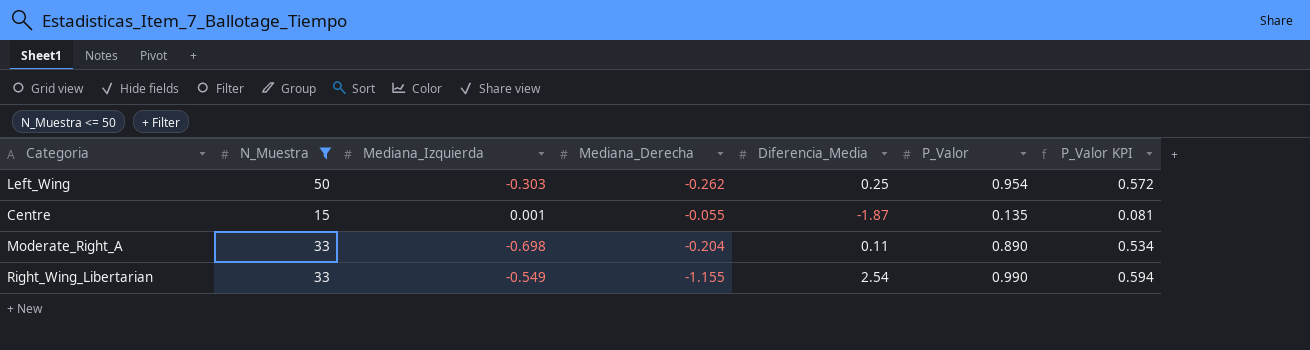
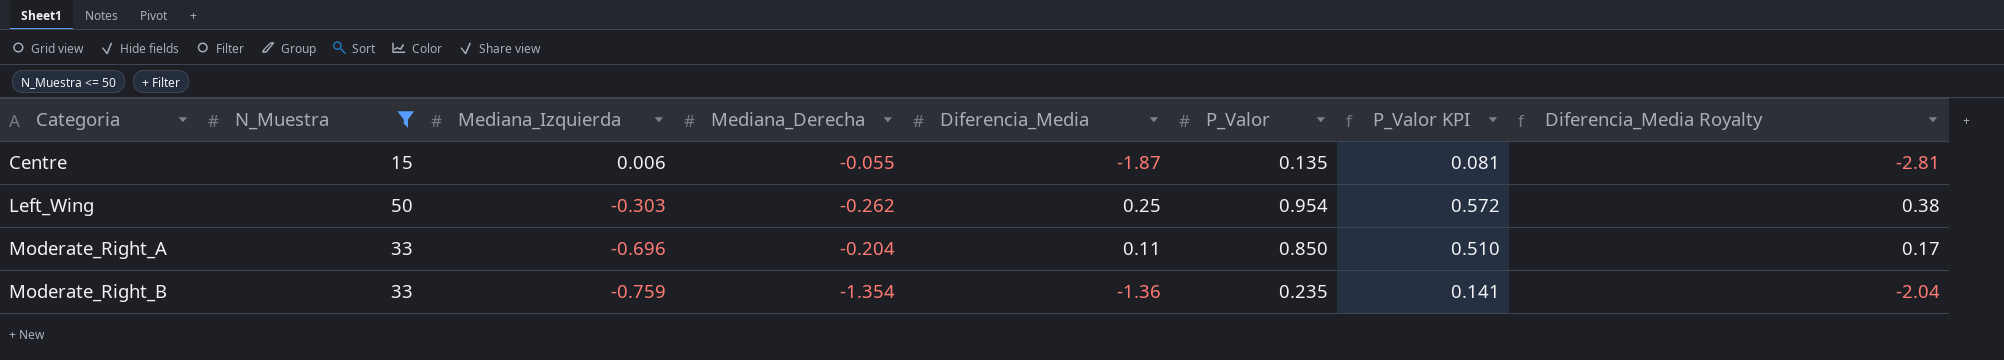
row order: none -> Categoria ascending
column Diferencia_Media Royalty | formula: none -> [Diferencia_Media] * 1.5
row Right_Wing_Libertarian: 33 | -0.549 | -1.155 | 2.54 | 0.990 | 0.594 -> none
Centre | Mediana_Izquierda: 0.001 -> 0.006
Moderate_Right_A | Mediana_Izquierda: -0.698 -> -0.696
Moderate_Right_A | P_Valor: 0.890 -> 0.850
Moderate_Right_A | P_Valor KPI: 0.534 -> 0.510
row Moderate_Right_B: none -> 33 | -0.759 | -1.354 | -1.36 | 0.235 | 0.141 | -2.04

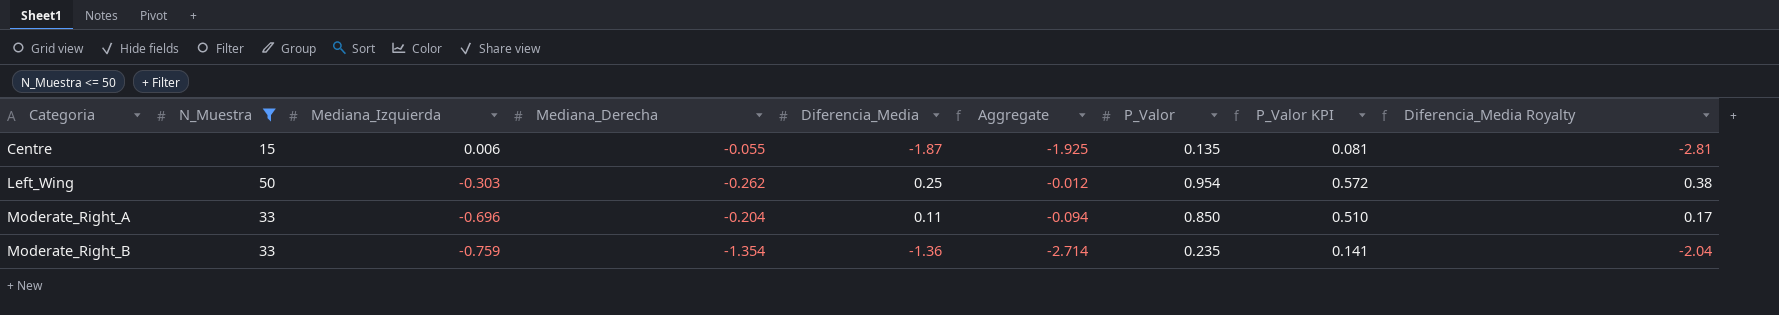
column Aggregate | formula: none -> [Mediana_Derecha] + [Diferencia_Media]

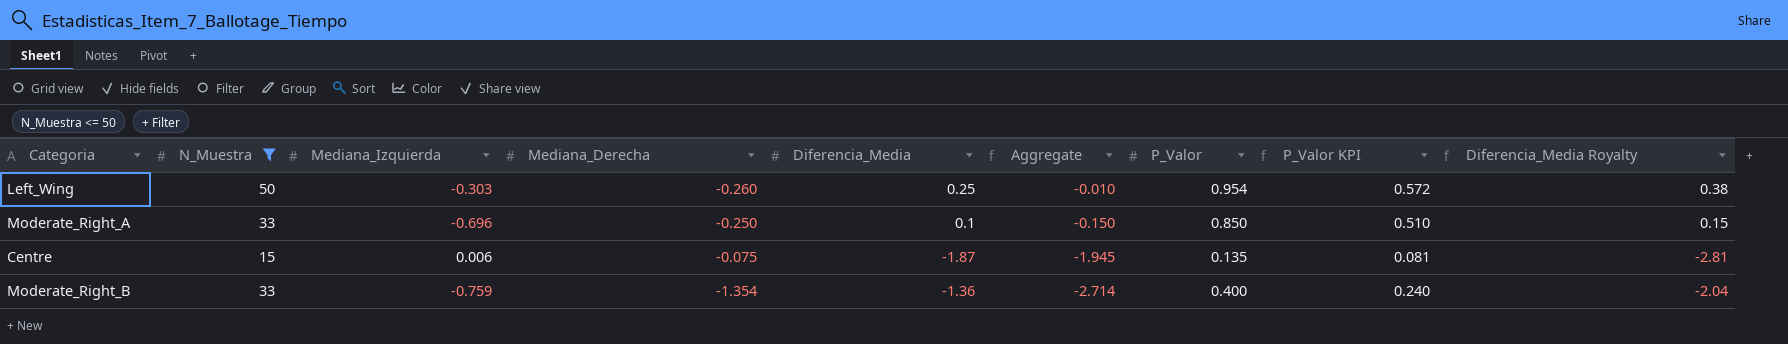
row order: Categoria ascending -> Aggregate descending
Left_Wing | Mediana_Derecha: -0.262 -> -0.260
Left_Wing | Aggregate: -0.012 -> -0.010
Moderate_Right_A | Mediana_Derecha: -0.204 -> -0.250
Moderate_Right_A | Diferencia_Media: 0.11 -> 0.1
Moderate_Right_A | Aggregate: -0.094 -> -0.150
Moderate_Right_A | Diferencia_Media Royalty: 0.17 -> 0.15
Centre | Mediana_Derecha: -0.055 -> -0.075
Centre | Aggregate: -1.925 -> -1.945
Moderate_Right_B | P_Valor: 0.235 -> 0.400
Moderate_Right_B | P_Valor KPI: 0.141 -> 0.240

